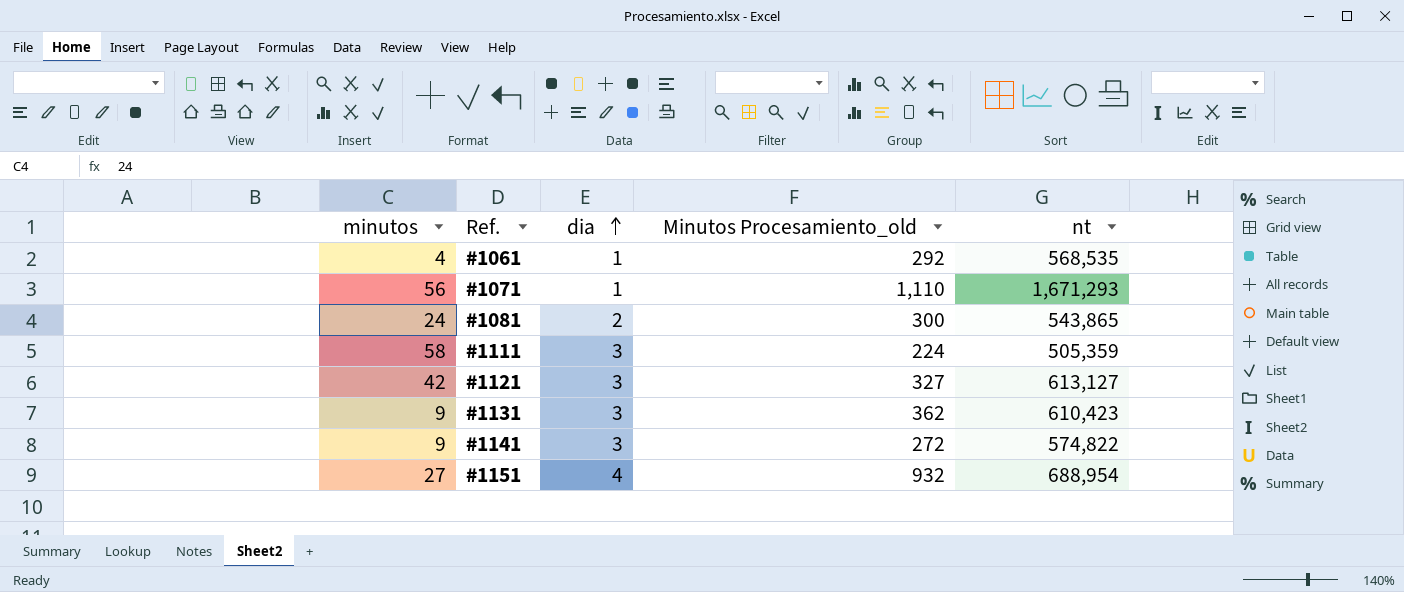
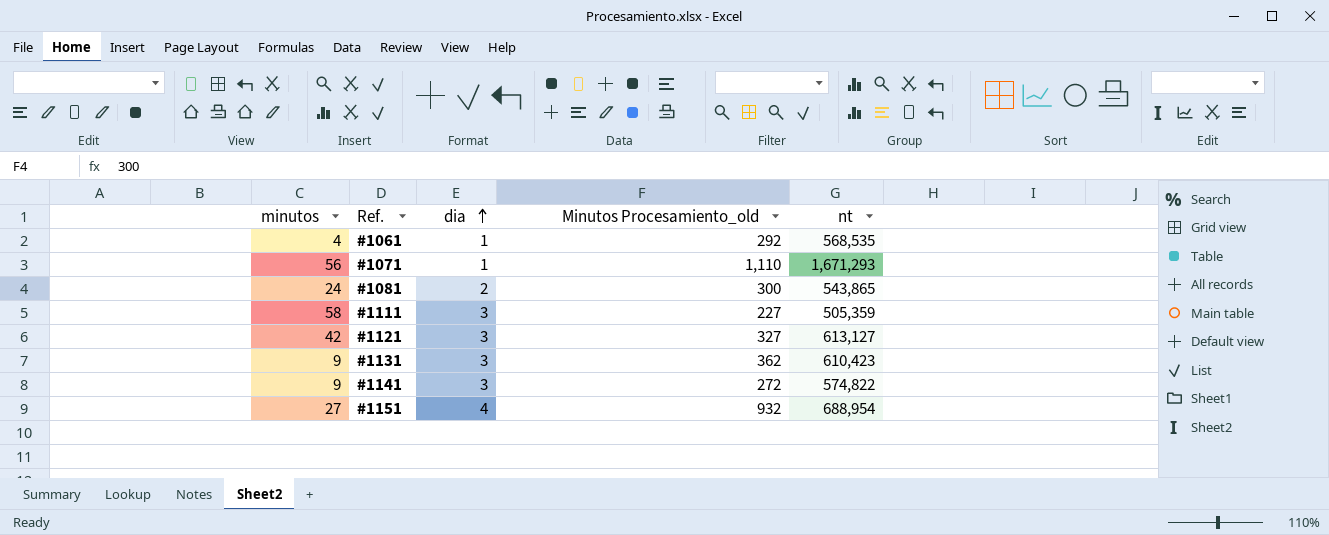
#1111 | Minutos Procesamiento_old: 224 -> 227

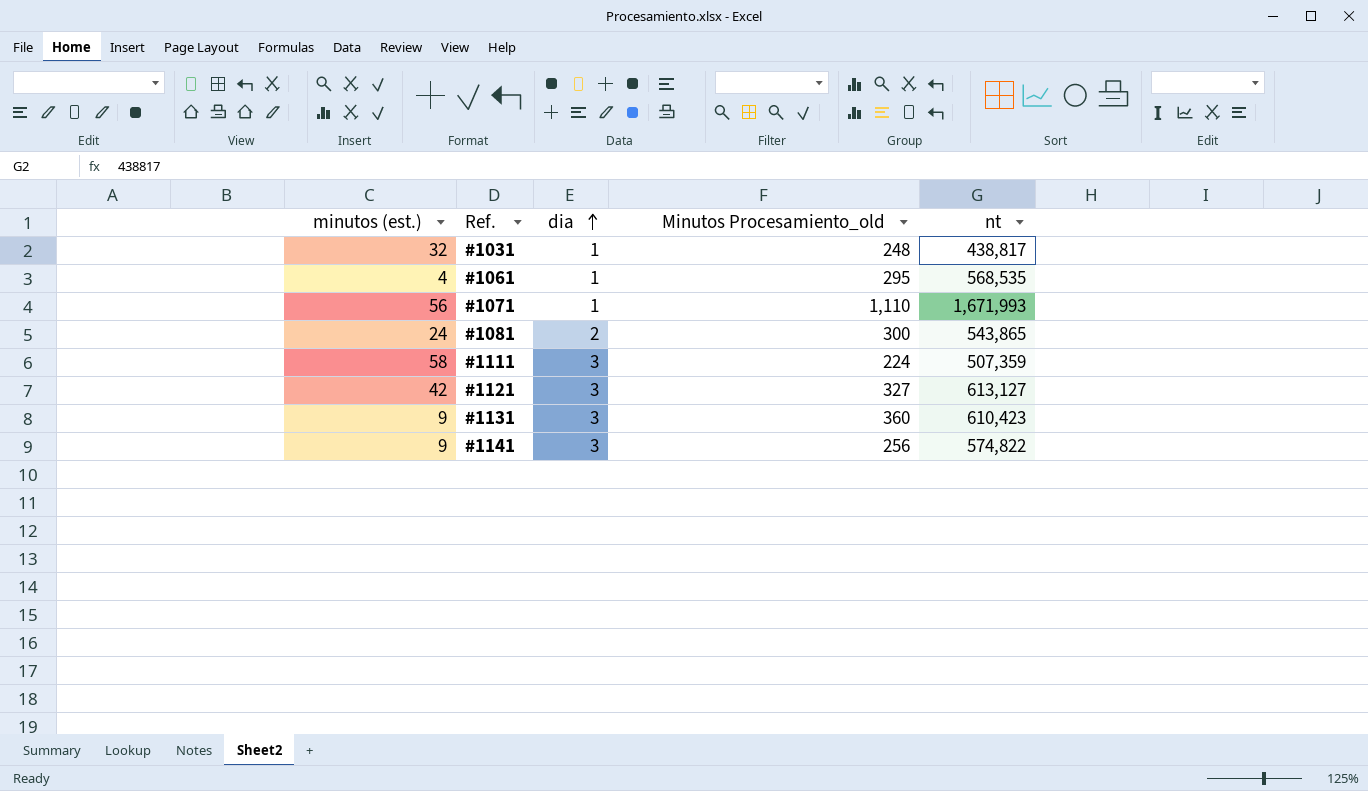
column name: minutos -> minutos (est.)
row #1151: 27 | 4 | 932 | 688,954 -> none
row #1031: none -> 32 | 1 | 248 | 438,817
#1061 | Minutos Procesamiento_old: 292 -> 295
#1071 | nt: 1,671,293 -> 1,671,993
#1111 | Minutos Procesamiento_old: 227 -> 224
#1111 | nt: 505,359 -> 507,359
#1131 | Minutos Procesamiento_old: 362 -> 360
#1141 | Minutos Procesamiento_old: 272 -> 256

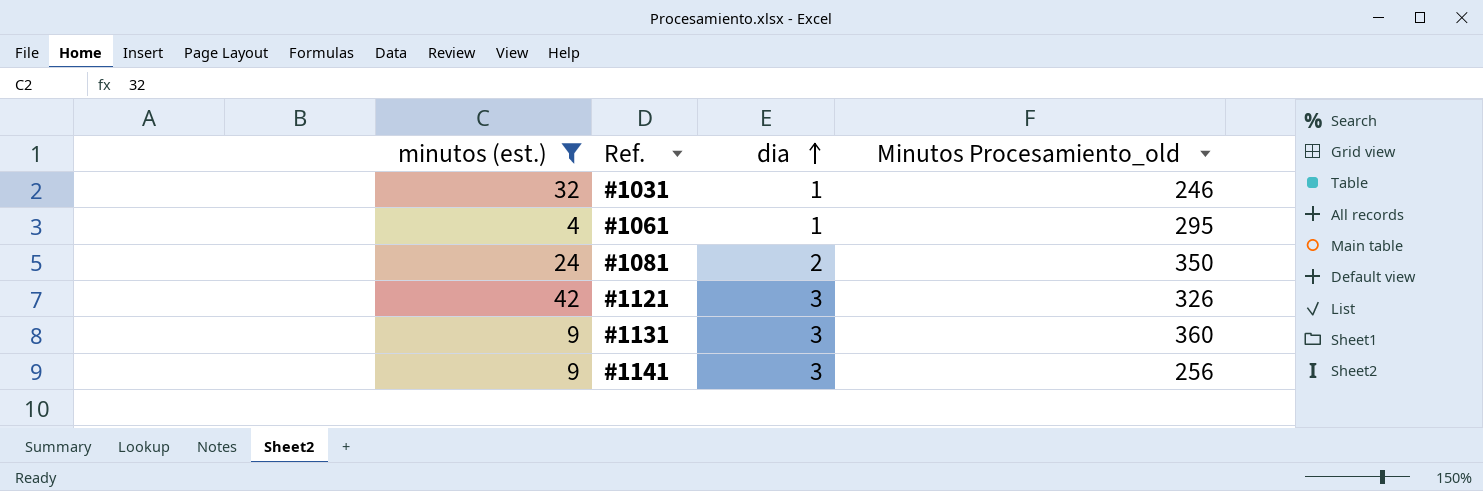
filter: none -> minutos (est.) <= 42
column nt | position: 5 -> none
#1031 | Minutos Procesamiento_old: 248 -> 246
#1081 | Minutos Procesamiento_old: 300 -> 350
#1121 | Minutos Procesamiento_old: 327 -> 326

